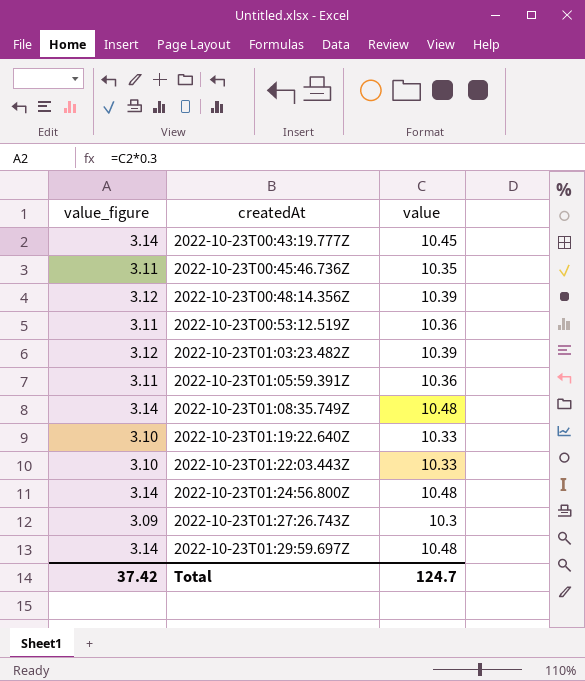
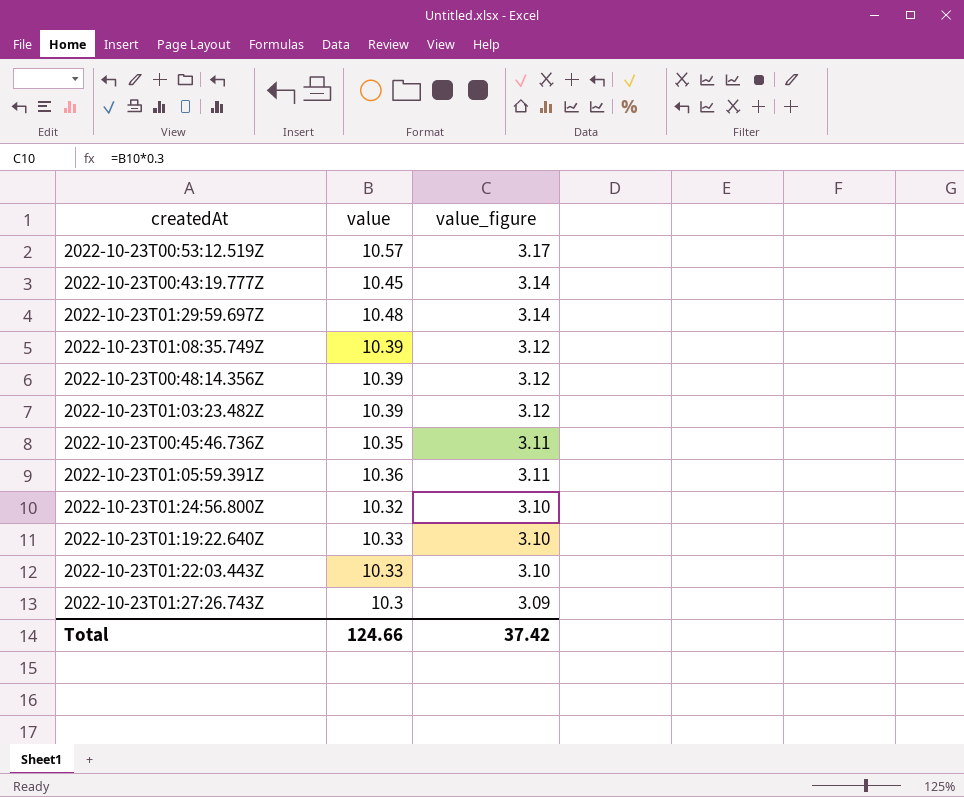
row order: createdAt ascending -> value_figure descending
column value_figure | position: 1 -> 3
2022-10-23T00:53:12.519Z | value: 10.36 -> 10.57
2022-10-23T00:53:12.519Z | value_figure: 3.11 -> 3.17
2022-10-23T01:08:35.749Z | value: 10.48 -> 10.39
2022-10-23T01:08:35.749Z | value_figure: 3.14 -> 3.12
2022-10-23T01:24:56.800Z | value: 10.48 -> 10.32
2022-10-23T01:24:56.800Z | value_figure: 3.14 -> 3.10
Total | value: 124.7 -> 124.66

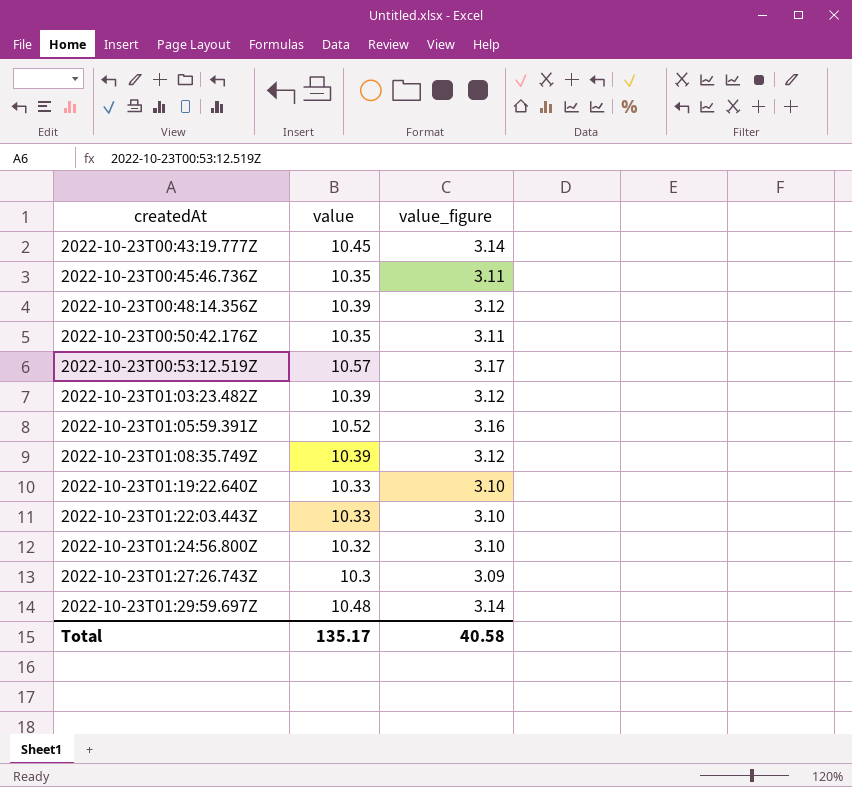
row order: value_figure descending -> createdAt ascending
row 2022-10-23T00:50:42.176Z: none -> 10.35 | 3.11
2022-10-23T01:05:59.391Z | value: 10.36 -> 10.52
2022-10-23T01:05:59.391Z | value_figure: 3.11 -> 3.16
Total | value: 124.66 -> 135.17
Total | value_figure: 37.42 -> 40.58

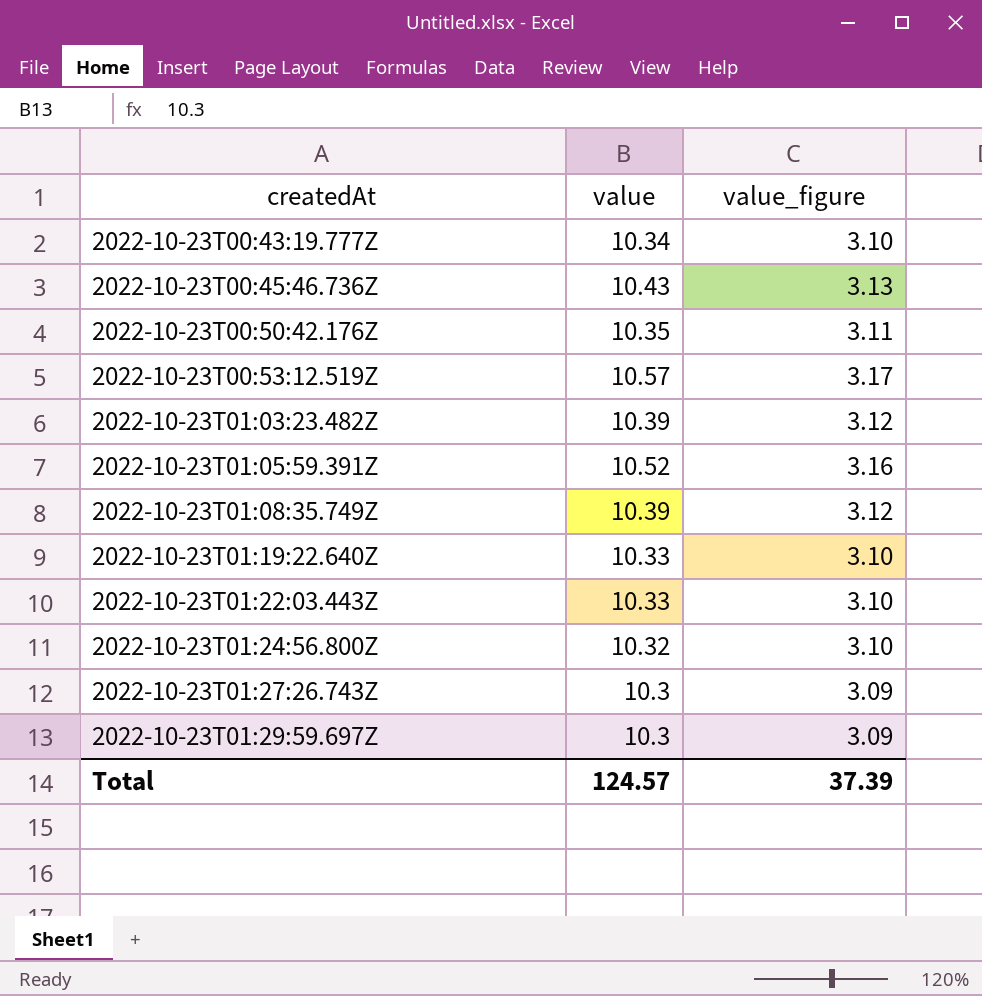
row 2022-10-23T00:48:14.356Z: 10.39 | 3.12 -> none
2022-10-23T00:43:19.777Z | value: 10.45 -> 10.34
2022-10-23T00:43:19.777Z | value_figure: 3.14 -> 3.10
2022-10-23T00:45:46.736Z | value: 10.35 -> 10.43
2022-10-23T00:45:46.736Z | value_figure: 3.11 -> 3.13
2022-10-23T01:29:59.697Z | value: 10.48 -> 10.3
2022-10-23T01:29:59.697Z | value_figure: 3.14 -> 3.09
Total | value: 135.17 -> 124.57
Total | value_figure: 40.58 -> 37.39

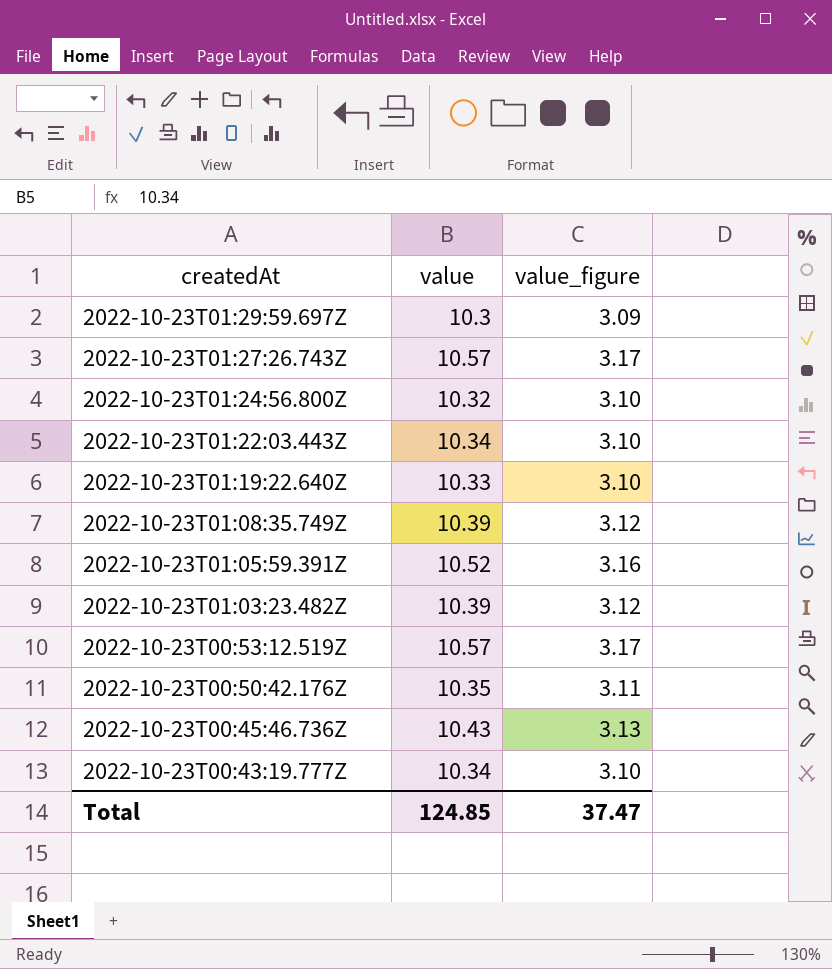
row order: createdAt ascending -> createdAt descending
2022-10-23T01:27:26.743Z | value: 10.3 -> 10.57
2022-10-23T01:27:26.743Z | value_figure: 3.09 -> 3.17
2022-10-23T01:22:03.443Z | value: 10.33 -> 10.34
Total | value: 124.57 -> 124.85
Total | value_figure: 37.39 -> 37.47

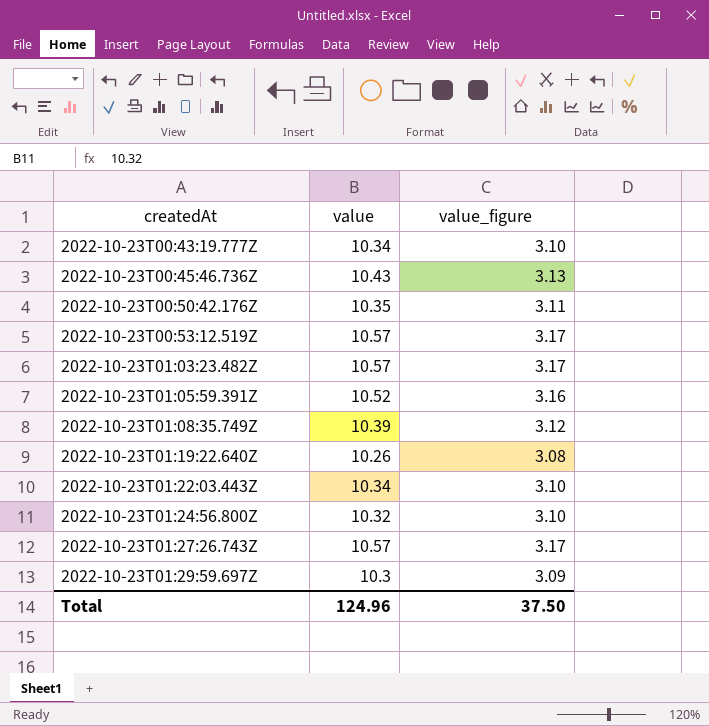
row order: createdAt descending -> createdAt ascending
2022-10-23T01:03:23.482Z | value: 10.39 -> 10.57
2022-10-23T01:03:23.482Z | value_figure: 3.12 -> 3.17
2022-10-23T01:19:22.640Z | value: 10.33 -> 10.26
2022-10-23T01:19:22.640Z | value_figure: 3.10 -> 3.08
Total | value: 124.85 -> 124.96
Total | value_figure: 37.47 -> 37.50

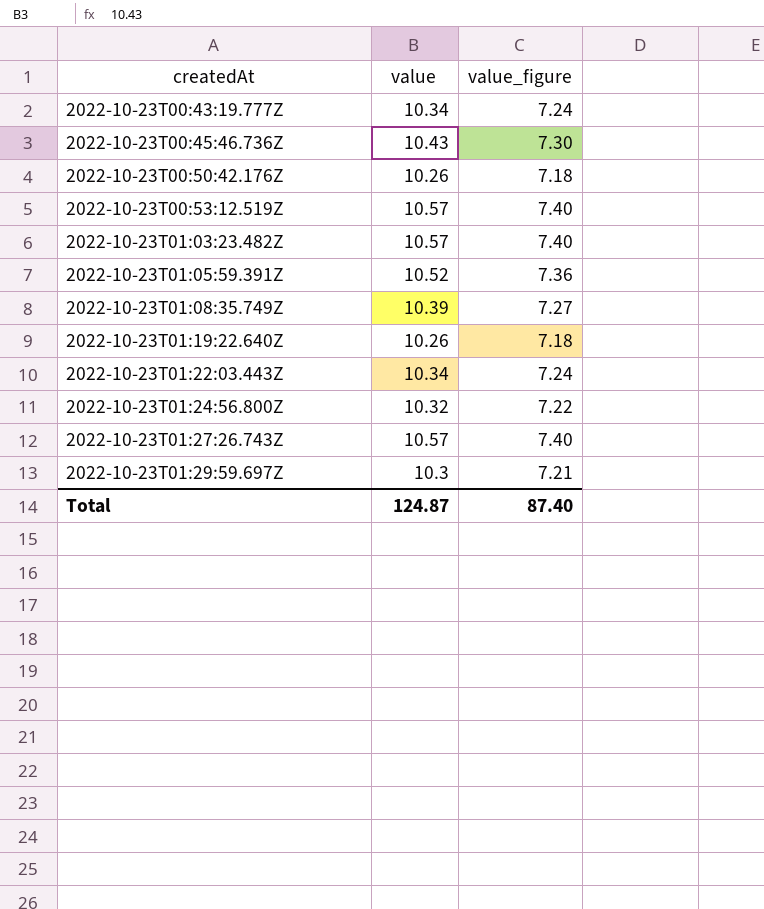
column value_figure | formula: [value] * 0.3 -> [value] * 0.7
2022-10-23T00:50:42.176Z | value: 10.35 -> 10.26
Total | value: 124.96 -> 124.87
Total | value_figure: 37.50 -> 87.40

